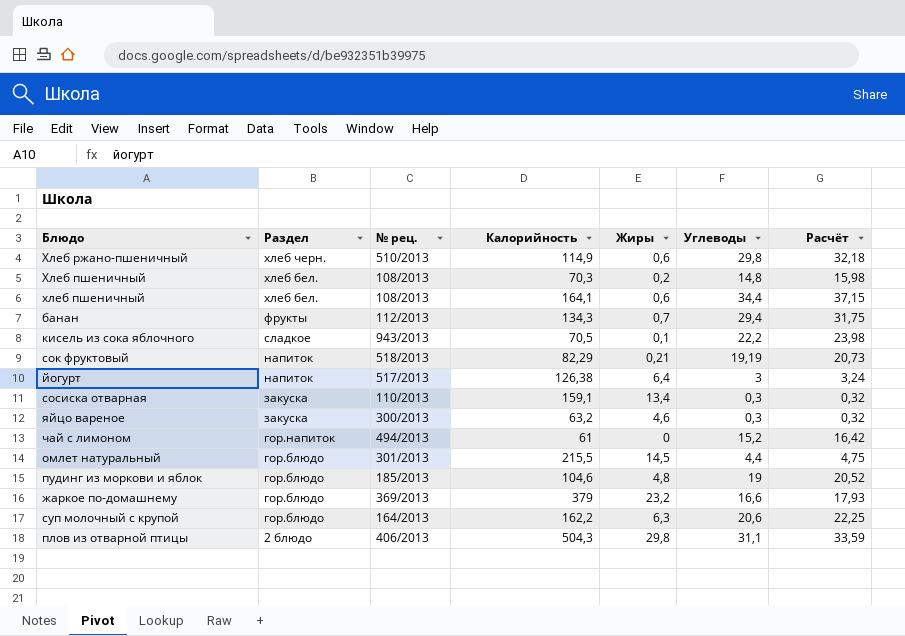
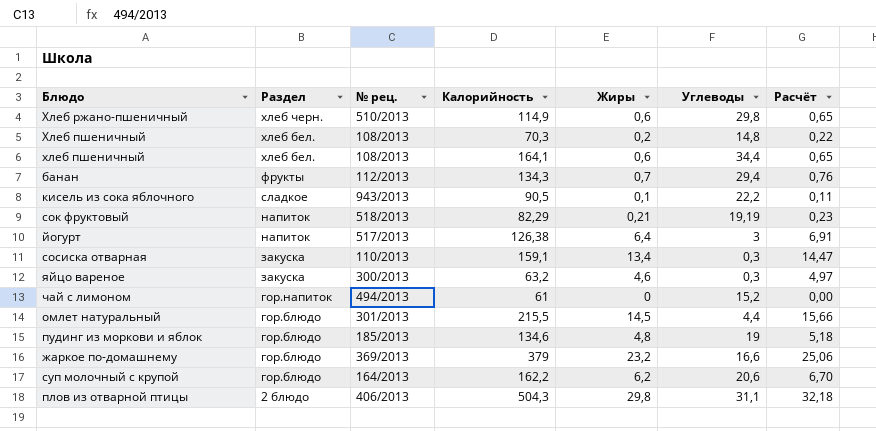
column Расчёт | formula: [Углеводы] * 1,08 -> [Жиры] * 1,08
кисель из сока яблочного | Калорийность: 70,5 -> 90,5
пудинг из моркови и яблок | Калорийность: 104,6 -> 134,6
суп молочный с крупой | Жиры: 6,3 -> 6,2

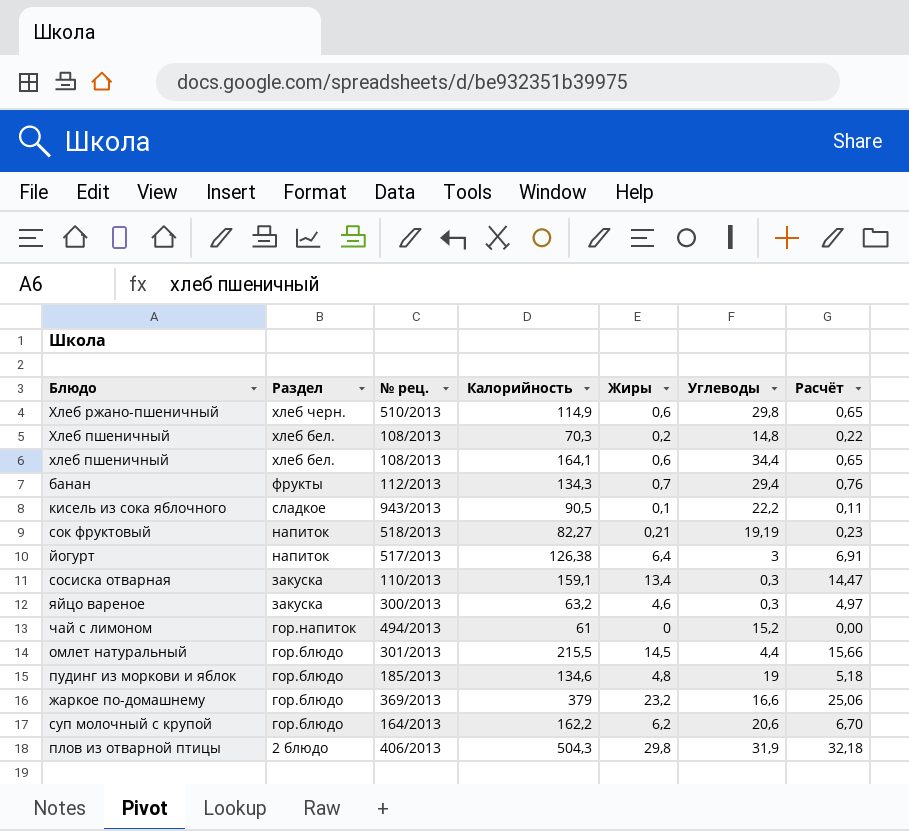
сок фруктовый | Калорийность: 82,29 -> 82,27
плов из отварной птицы | Углеводы: 31,1 -> 31,9

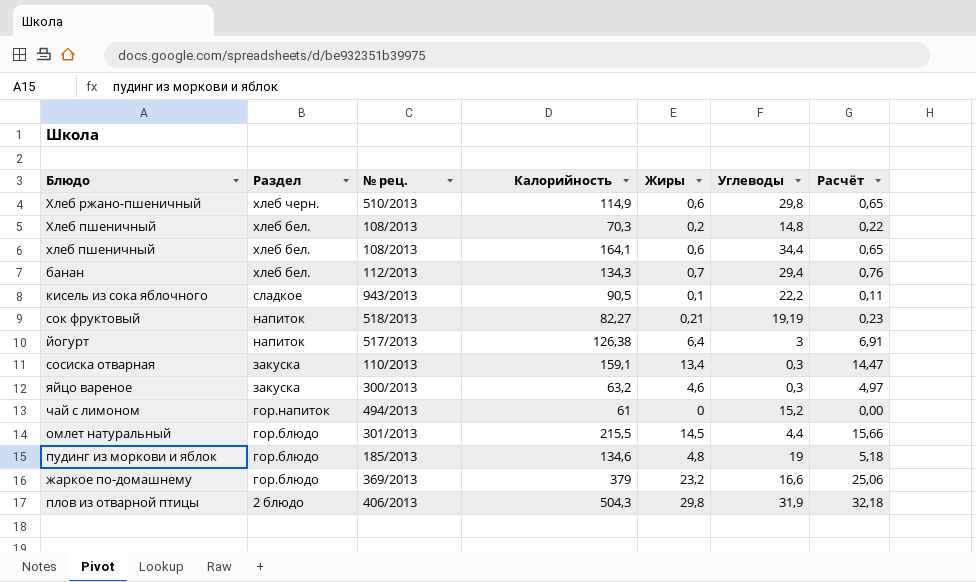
row суп молочный с крупой: гор.блюдо | 164/2013 | 162,2 | 6,2 | 20,6 | 6,70 -> none
банан | Раздел: фрукты -> хлеб бел.

